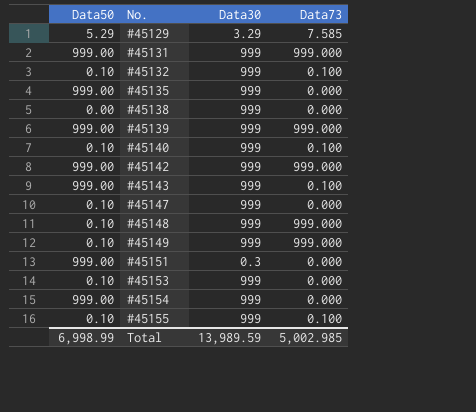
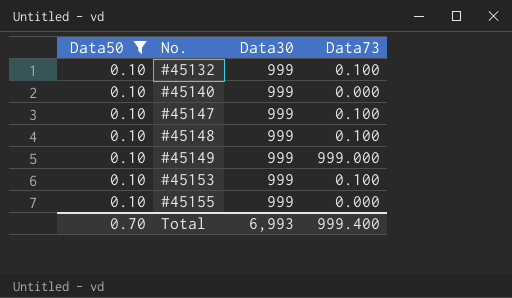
filter: none -> Data50 = 0.10
#45140 | Data73: 0.100 -> 0.000
#45147 | Data73: 0.000 -> 0.100
#45148 | Data73: 999.000 -> 0.100
#45153 | Data73: 0.000 -> 0.100
#45155 | Data73: 0.100 -> 0.000
Total | Data50: 6,998.99 -> 0.70
Total | Data30: 13,989.59 -> 6,993
Total | Data73: 5,002.985 -> 999.400

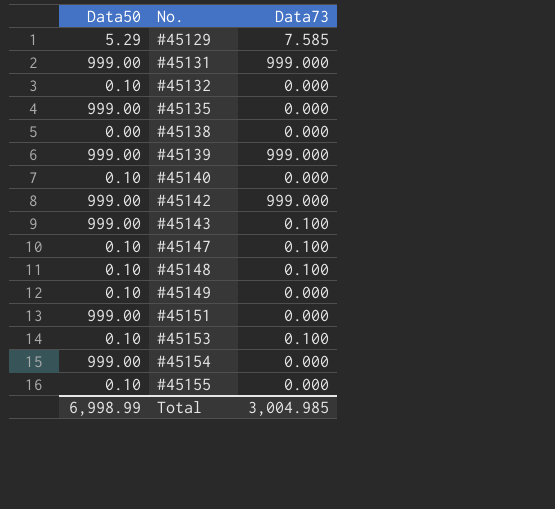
filter: Data50 = 0.10 -> none
column Data30 | position: 3 -> none
#45132 | Data73: 0.100 -> 0.000
#45149 | Data73: 999.000 -> 0.000
Total | Data50: 0.70 -> 6,998.99
Total | Data73: 999.400 -> 3,004.985

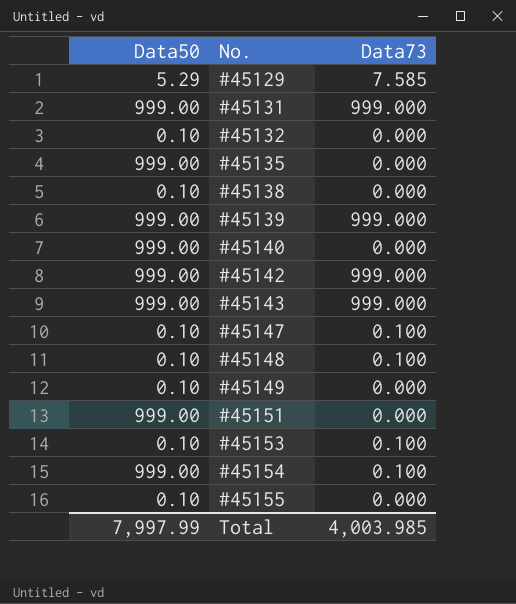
#45138 | Data50: 0.00 -> 0.10
#45140 | Data50: 0.10 -> 999.00
#45143 | Data73: 0.100 -> 999.000
#45154 | Data73: 0.000 -> 0.100
Total | Data50: 6,998.99 -> 7,997.99
Total | Data73: 3,004.985 -> 4,003.985

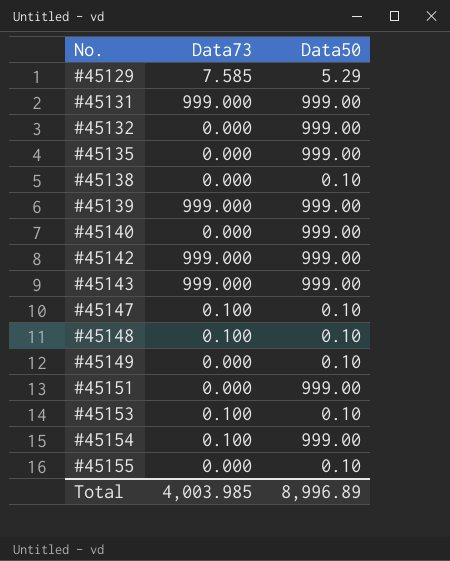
column Data50 | position: 1 -> 3
#45132 | Data50: 0.10 -> 999.00
Total | Data50: 7,997.99 -> 8,996.89

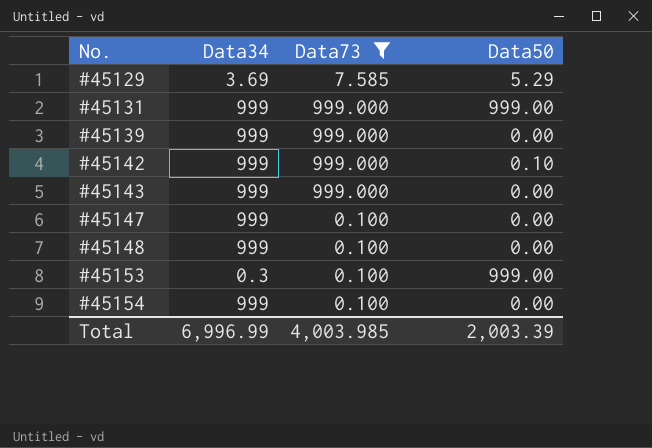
filter: none -> Data73 != 0.000
column Data34 | position: none -> 2
#45139 | Data50: 999.00 -> 0.00
#45142 | Data50: 999.00 -> 0.10
#45143 | Data50: 999.00 -> 0.00
#45147 | Data50: 0.10 -> 0.00
#45148 | Data50: 0.10 -> 0.00
#45153 | Data50: 0.10 -> 999.00
#45154 | Data50: 999.00 -> 0.00
Total | Data50: 8,996.89 -> 2,003.39

